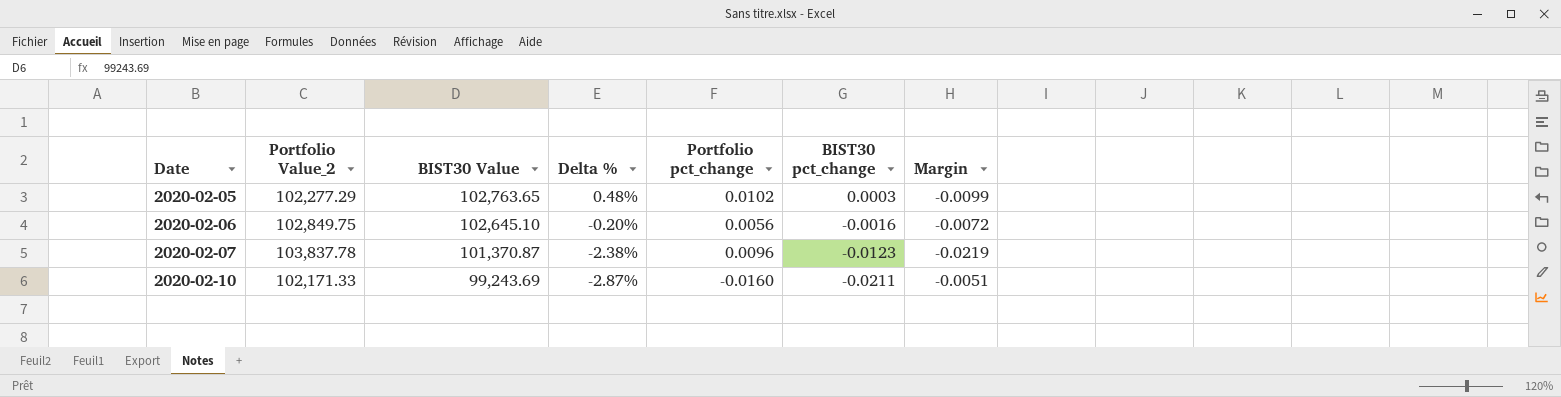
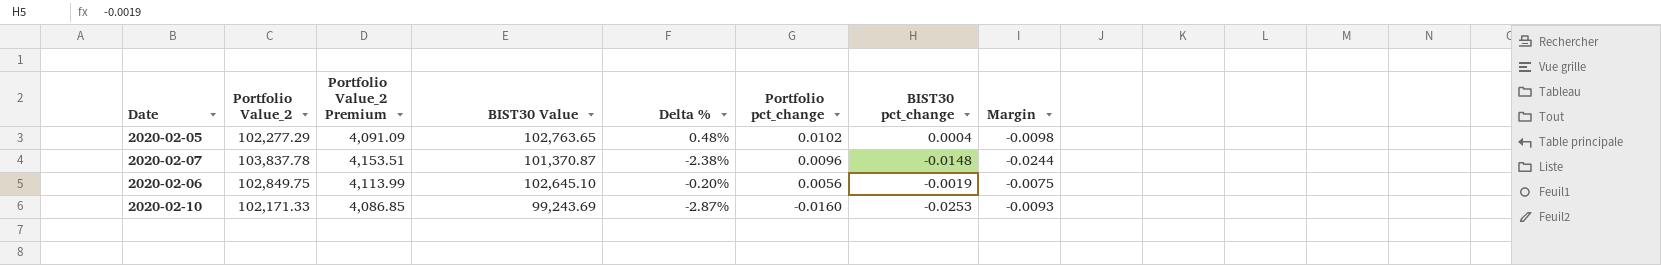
row order: Date ascending -> Portfolio pct_change descending
column Portfolio Value_2 Premium | formula: none -> [Portfolio Value_2] * 0.04
2020-02-05 | BIST30 pct_change: 0.0003 -> 0.0004
2020-02-05 | Margin: -0.0099 -> -0.0098
2020-02-07 | BIST30 pct_change: -0.0123 -> -0.0148
2020-02-07 | Margin: -0.0219 -> -0.0244
2020-02-06 | BIST30 pct_change: -0.0016 -> -0.0019
2020-02-06 | Margin: -0.0072 -> -0.0075
2020-02-10 | BIST30 pct_change: -0.0211 -> -0.0253
2020-02-10 | Margin: -0.0051 -> -0.0093

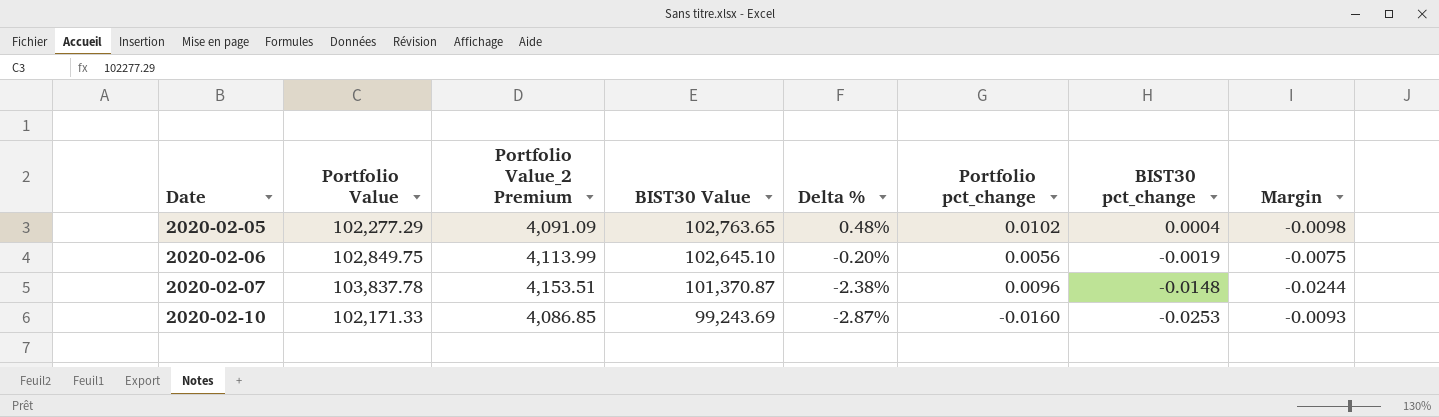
row order: Portfolio pct_change descending -> Date ascending
column name: Portfolio Value_2 -> Portfolio Value

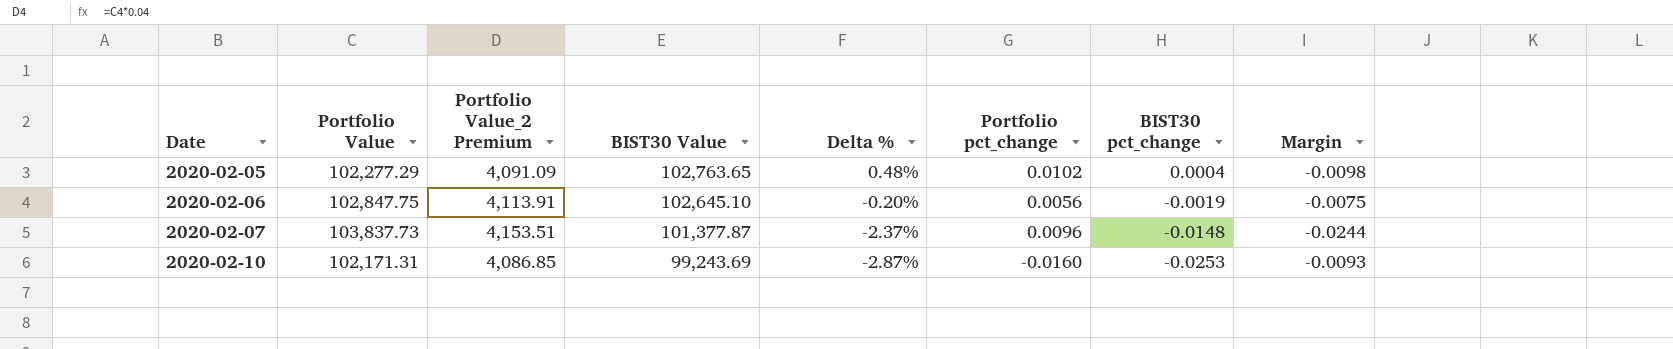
2020-02-06 | Portfolio Value: 102,849.75 -> 102,847.75
2020-02-06 | Portfolio Value_2 Premium: 4,113.99 -> 4,113.91
2020-02-07 | Portfolio Value: 103,837.78 -> 103,837.73
2020-02-07 | BIST30 Value: 101,370.87 -> 101,377.87
2020-02-07 | Delta %: -2.38% -> -2.37%
2020-02-10 | Portfolio Value: 102,171.33 -> 102,171.31

